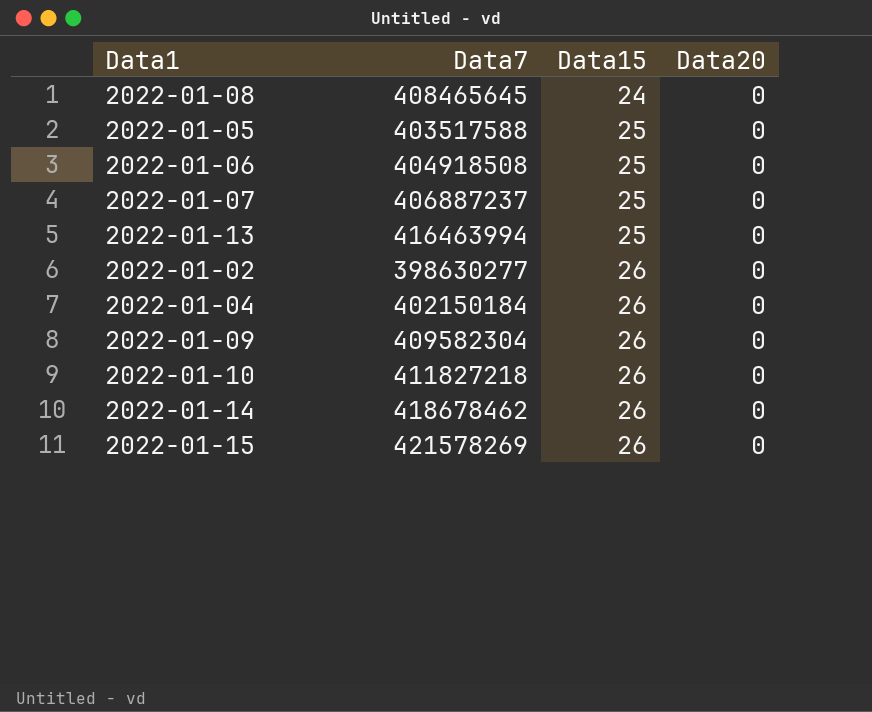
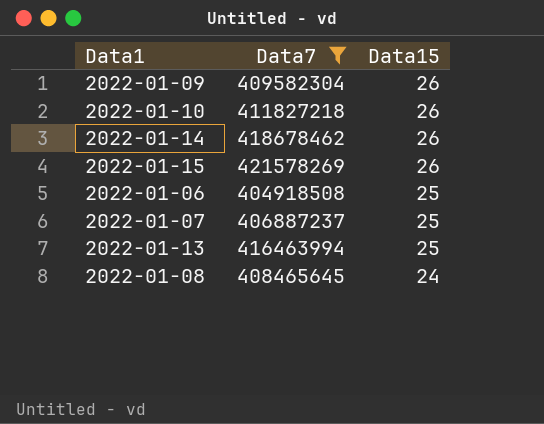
filter: none -> Data7 >= 404918508
row order: Data15 ascending -> Data15 descending
column Data20 | position: 4 -> none

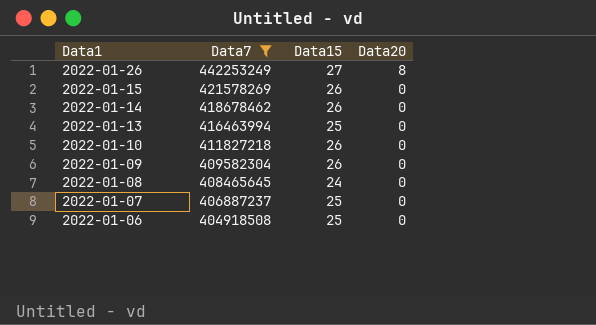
row order: Data15 descending -> Data1 descending
column Data20 | position: none -> 4
row 2022-01-26: none -> 442253249 | 27 | 8

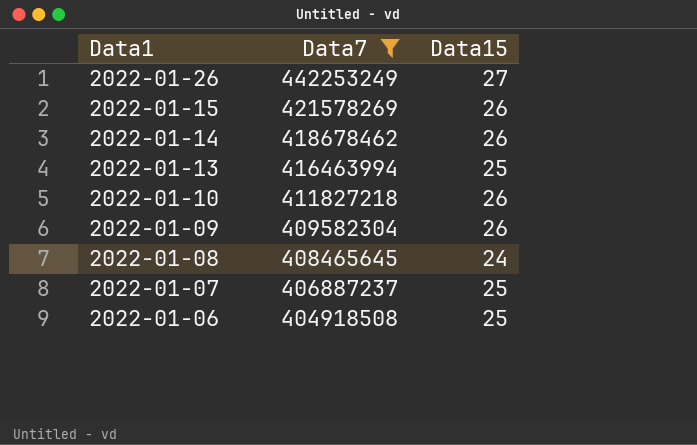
column Data20 | position: 4 -> none

